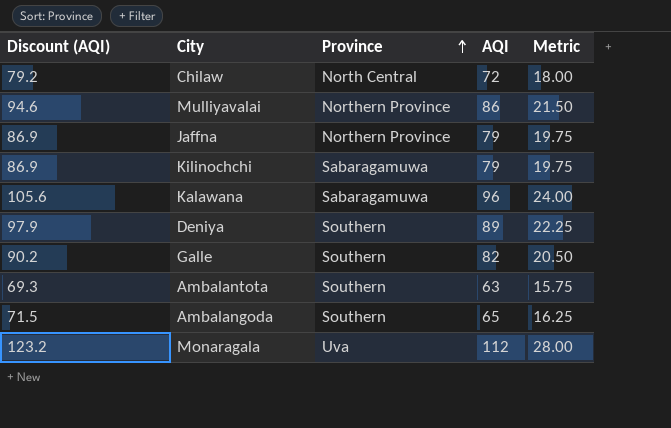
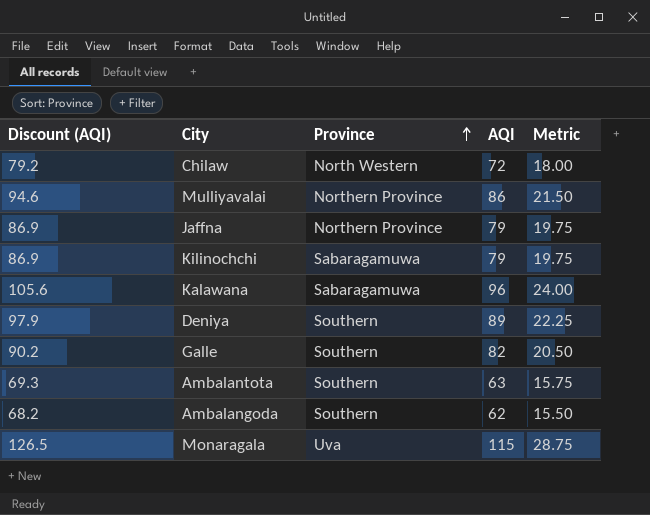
Chilaw | Province: North Central -> North Western
Ambalangoda | Discount (AQI): 71.5 -> 68.2
Ambalangoda | AQI: 65 -> 62
Ambalangoda | Metric: 16.25 -> 15.50
Monaragala | Discount (AQI): 123.2 -> 126.5
Monaragala | AQI: 112 -> 115
Monaragala | Metric: 28.00 -> 28.75

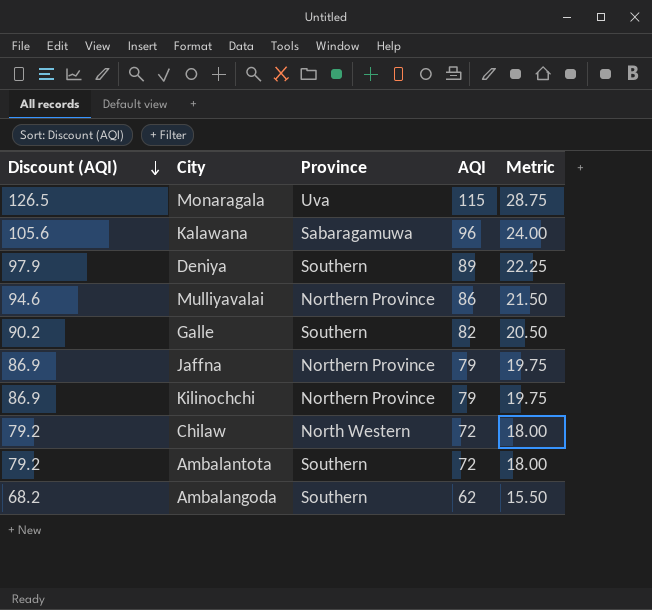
row order: Province ascending -> Discount (AQI) descending
Kilinochchi | Province: Sabaragamuwa -> Northern Province
Ambalantota | Discount (AQI): 69.3 -> 79.2
Ambalantota | AQI: 63 -> 72
Ambalantota | Metric: 15.75 -> 18.00

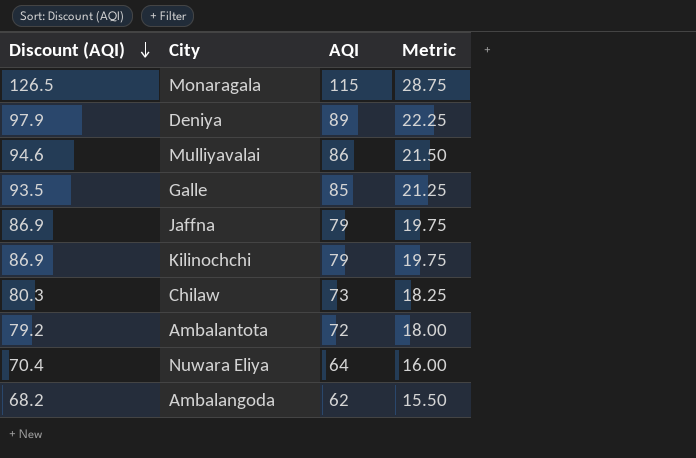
column Province | position: 3 -> none
row Kalawana: 105.6 | Sabaragamuwa | 96 | 24.00 -> none
Galle | Discount (AQI): 90.2 -> 93.5
Galle | AQI: 82 -> 85
Galle | Metric: 20.50 -> 21.25
Chilaw | Discount (AQI): 79.2 -> 80.3
Chilaw | AQI: 72 -> 73
Chilaw | Metric: 18.00 -> 18.25
row Nuwara Eliya: none -> 70.4 | 64 | 16.00

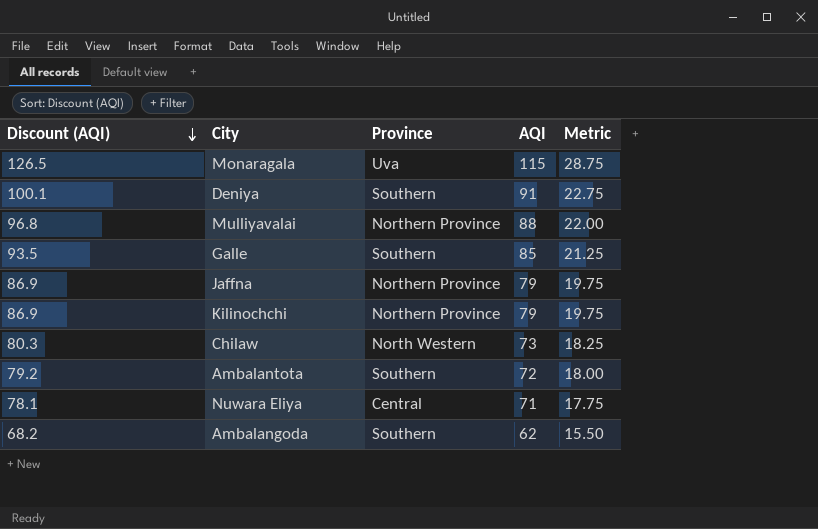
column Province | position: none -> 3
Deniya | Discount (AQI): 97.9 -> 100.1
Deniya | AQI: 89 -> 91
Deniya | Metric: 22.25 -> 22.75
Mulliyavalai | Discount (AQI): 94.6 -> 96.8
Mulliyavalai | AQI: 86 -> 88
Mulliyavalai | Metric: 21.50 -> 22.00
Nuwara Eliya | Discount (AQI): 70.4 -> 78.1
Nuwara Eliya | AQI: 64 -> 71
Nuwara Eliya | Metric: 16.00 -> 17.75

